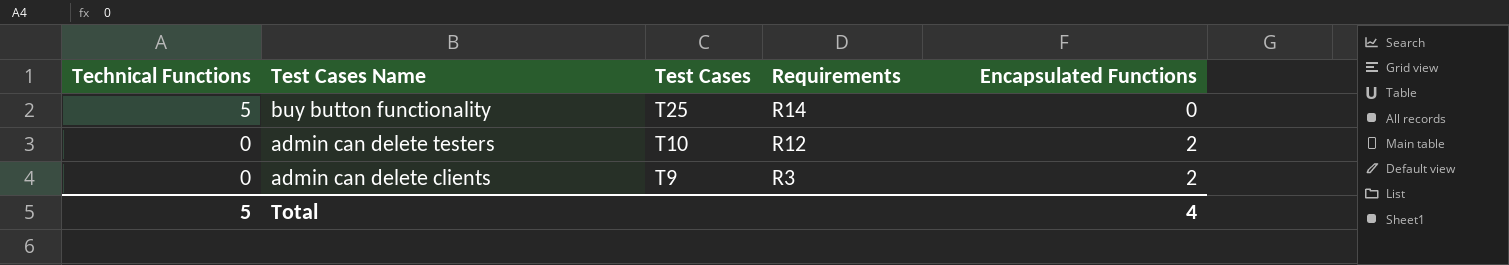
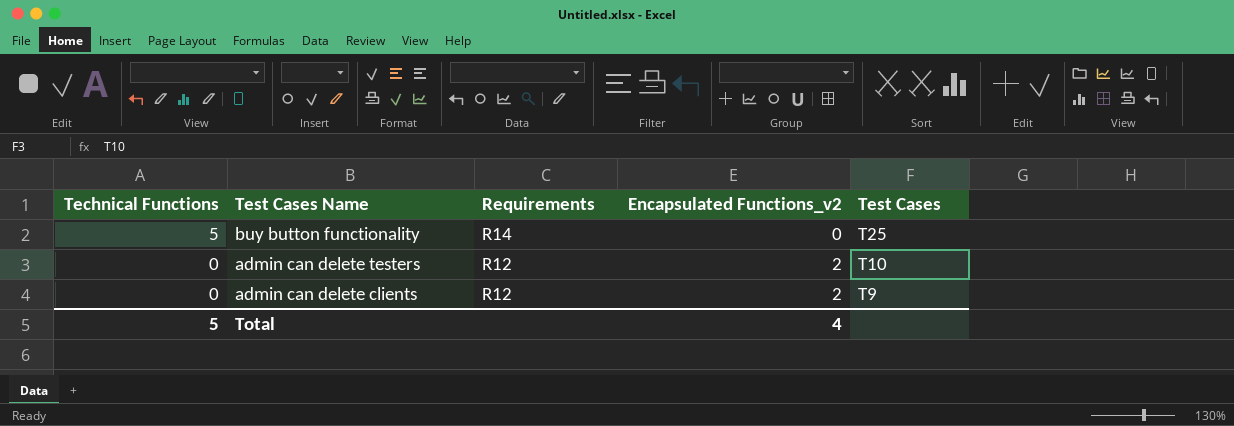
column name: Encapsulated Functions -> Encapsulated Functions_v2
column Test Cases | position: 3 -> 5
admin can delete clients | Requirements: R3 -> R12

